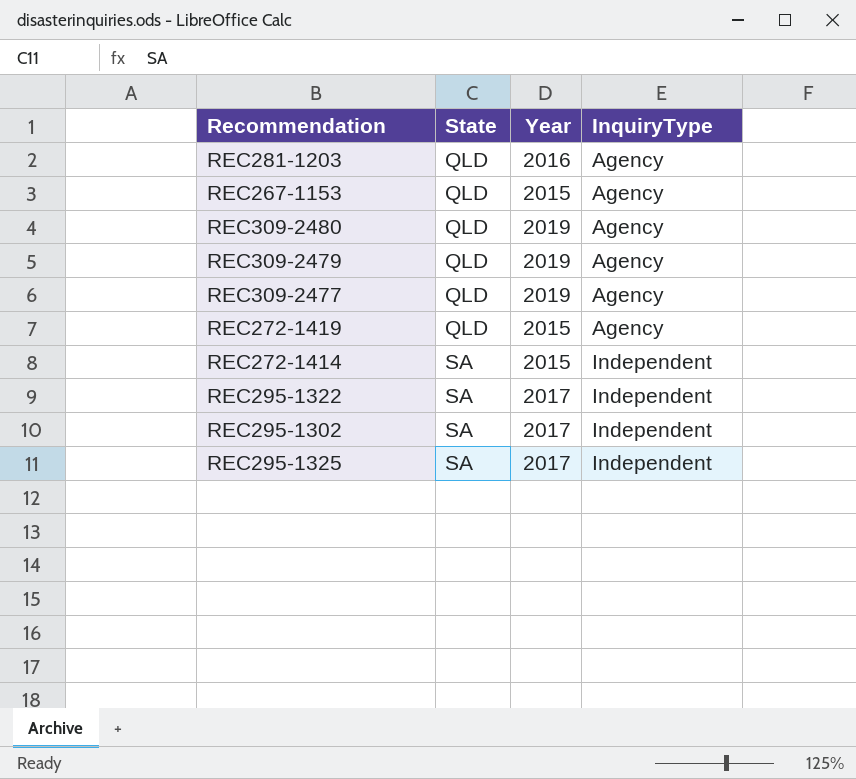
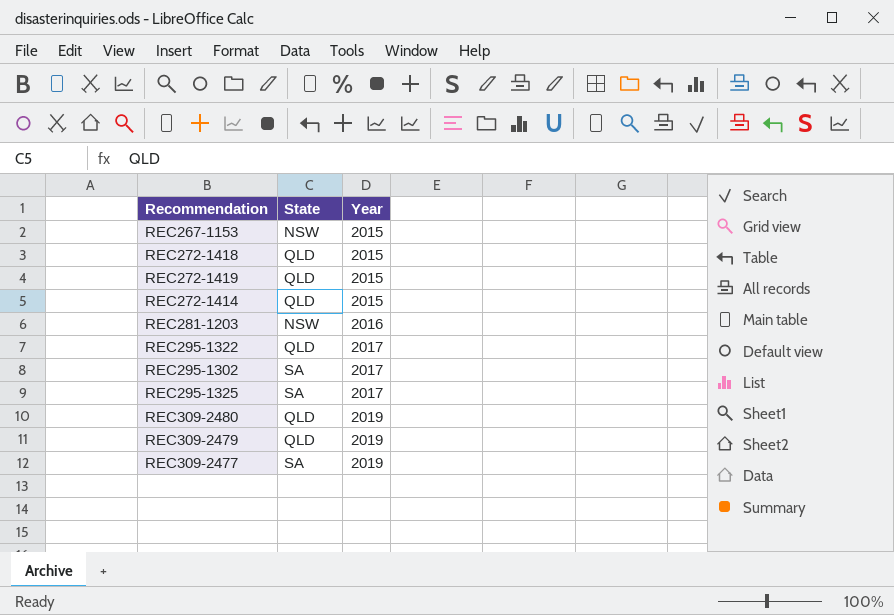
row order: State ascending -> Year ascending
column InquiryType | position: 4 -> none
REC267-1153 | State: QLD -> NSW
row REC272-1418: none -> QLD | 2015
REC272-1414 | State: SA -> QLD
REC281-1203 | State: QLD -> NSW
REC295-1322 | State: SA -> QLD
REC309-2477 | State: QLD -> SA

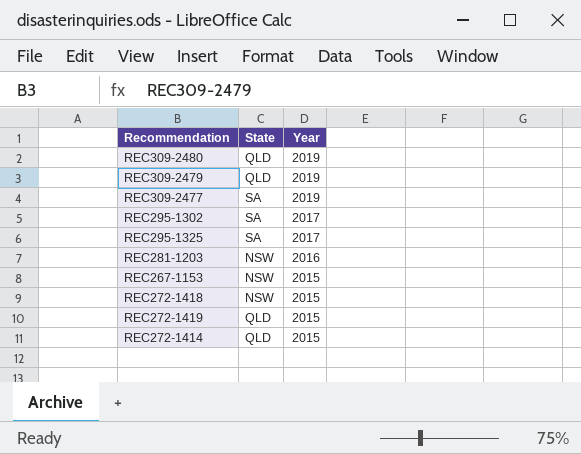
row order: Year ascending -> Year descending
row REC295-1322: QLD | 2017 -> none
REC272-1418 | State: QLD -> NSW

